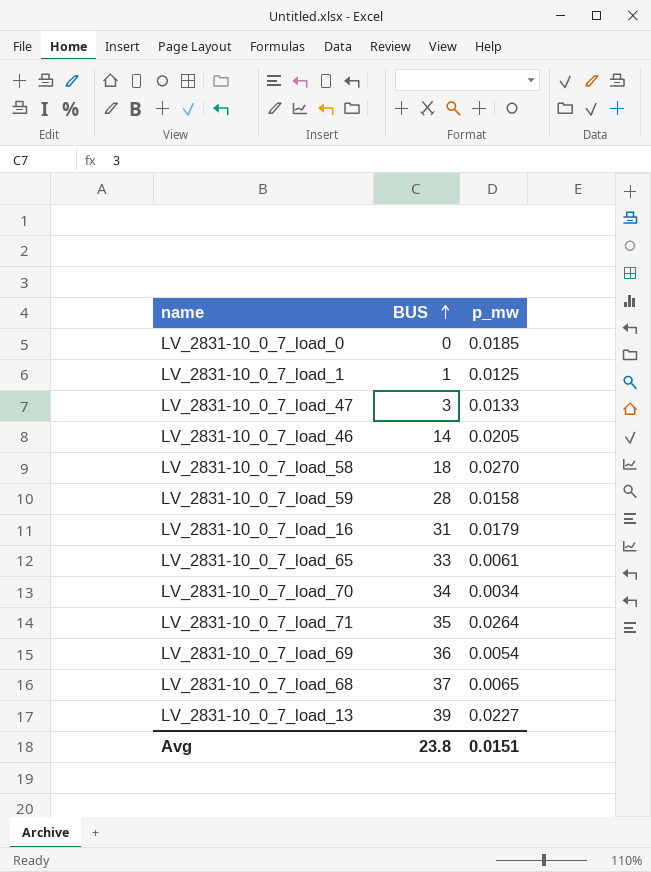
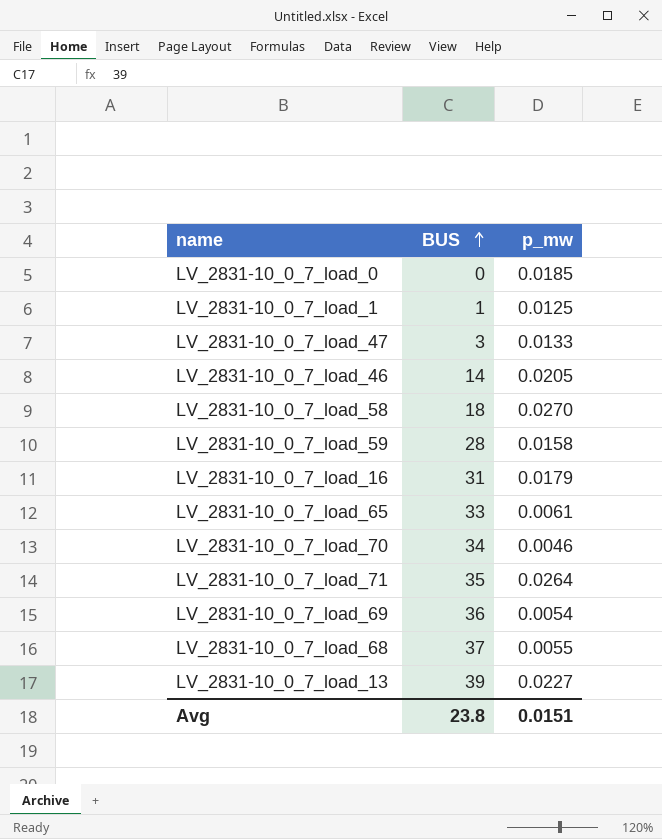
LV_2831-10_0_7_load_70 | p_mw: 0.0034 -> 0.0046
LV_2831-10_0_7_load_68 | p_mw: 0.0065 -> 0.0055

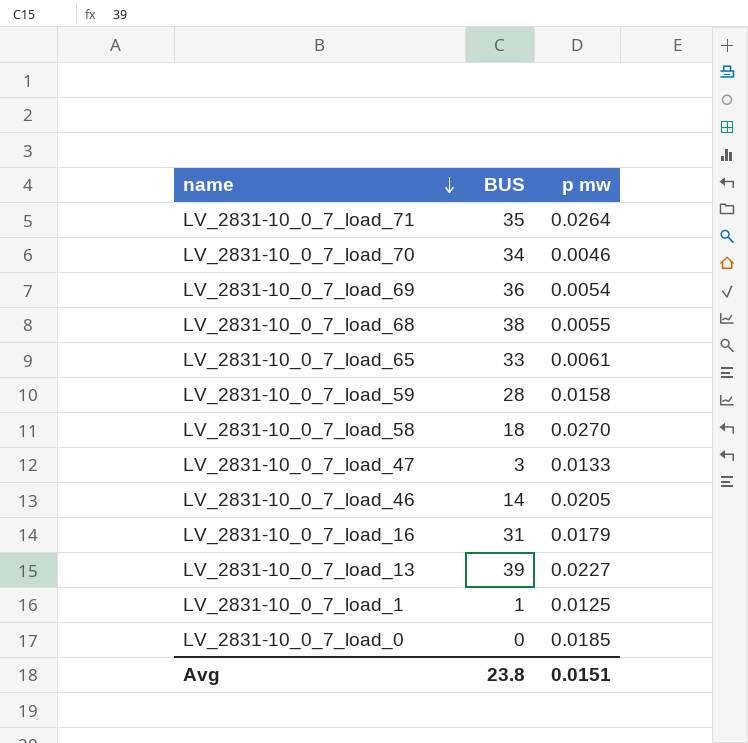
row order: BUS ascending -> name descending
column name: p_mw -> p mw
LV_2831-10_0_7_load_68 | BUS: 37 -> 38

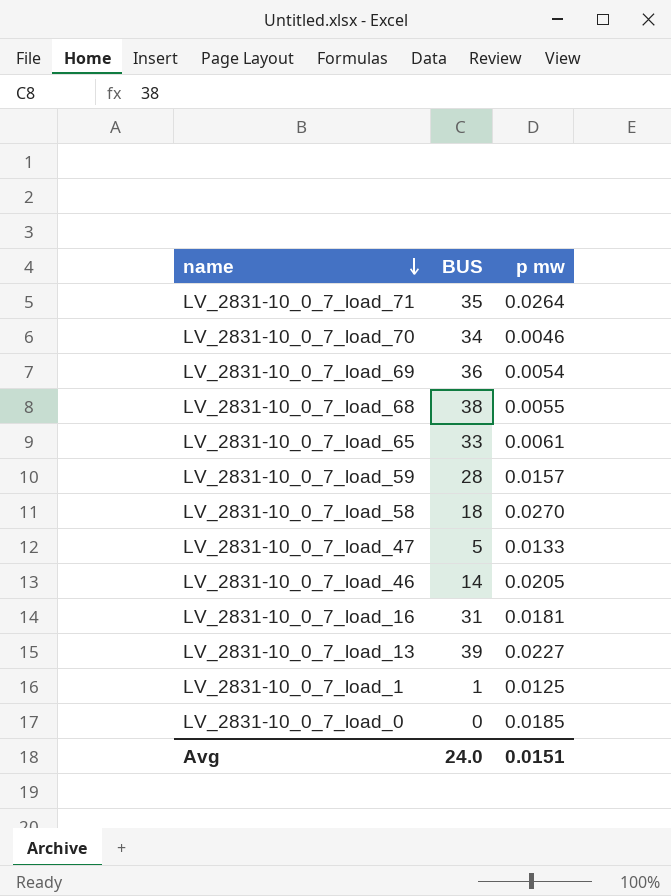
LV_2831-10_0_7_load_59 | p mw: 0.0158 -> 0.0157
LV_2831-10_0_7_load_47 | BUS: 3 -> 5
LV_2831-10_0_7_load_16 | p mw: 0.0179 -> 0.0181
Avg | BUS: 23.8 -> 24.0

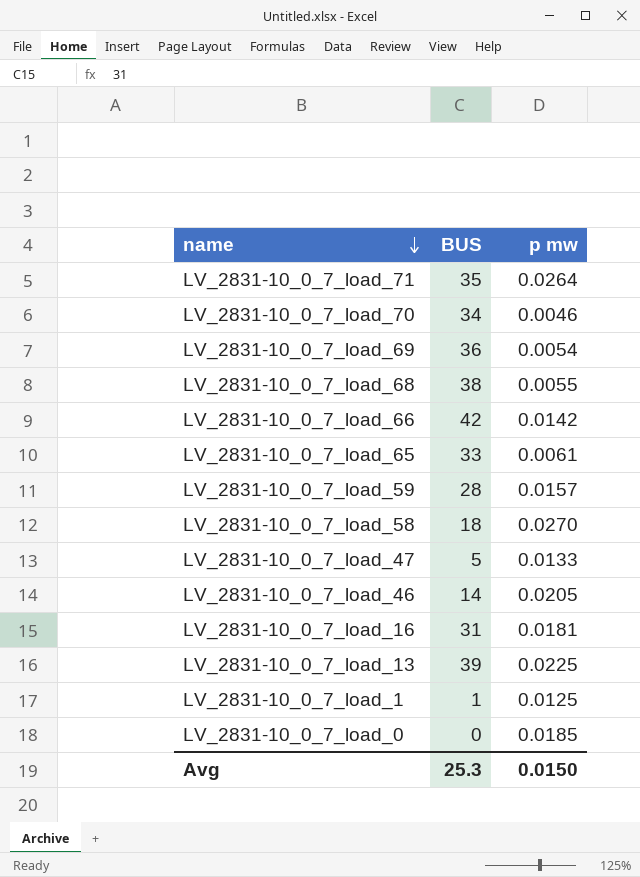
row LV_2831-10_0_7_load_66: none -> 42 | 0.0142
LV_2831-10_0_7_load_13 | p mw: 0.0227 -> 0.0225
Avg | BUS: 24.0 -> 25.3
Avg | p mw: 0.0151 -> 0.0150

